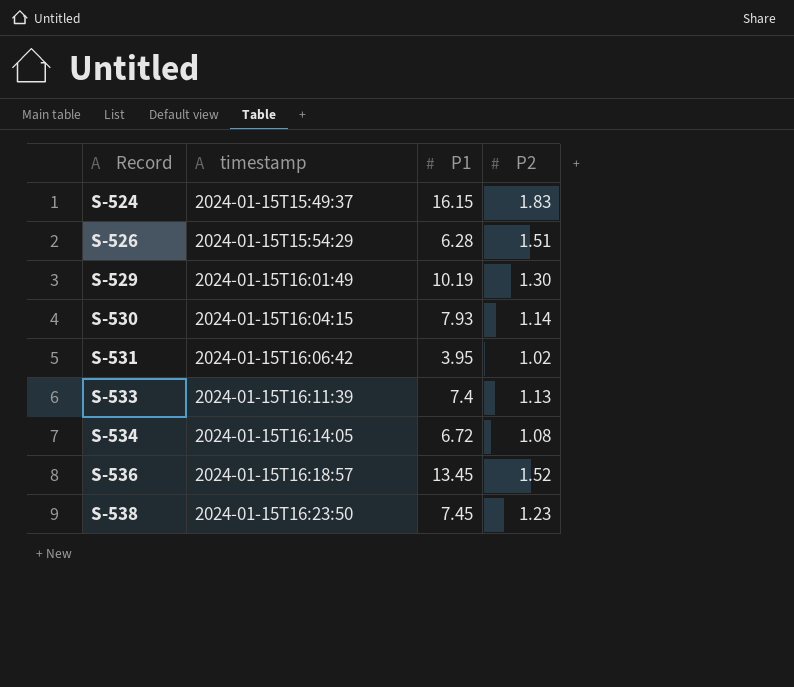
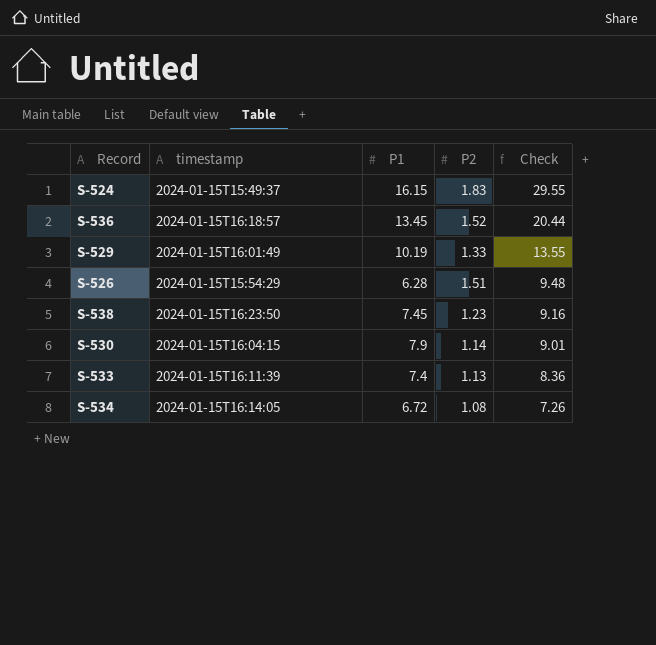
row order: Record ascending -> Check descending
column Check | formula: none -> [P1] * [P2]
row S-531: 2024-01-15T16:06:42 | 3.95 | 1.02 -> none
S-529 | P2: 1.30 -> 1.33
S-530 | P1: 7.93 -> 7.9

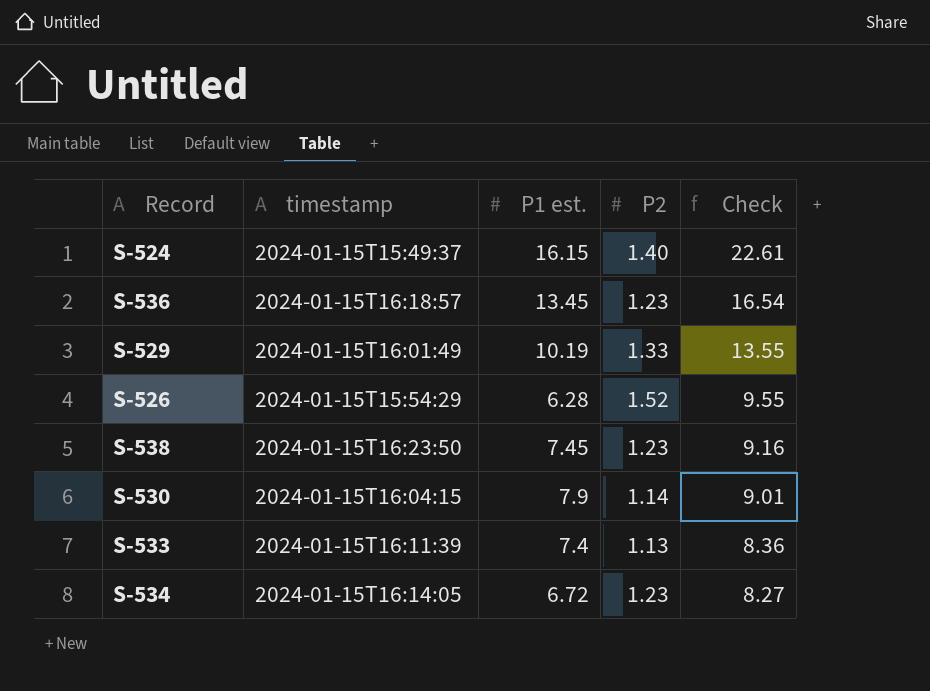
column name: P1 -> P1 est.
S-524 | P2: 1.83 -> 1.40
S-524 | Check: 29.55 -> 22.61
S-536 | P2: 1.52 -> 1.23
S-536 | Check: 20.44 -> 16.54
S-526 | P2: 1.51 -> 1.52
S-526 | Check: 9.48 -> 9.55
S-534 | P2: 1.08 -> 1.23
S-534 | Check: 7.26 -> 8.27

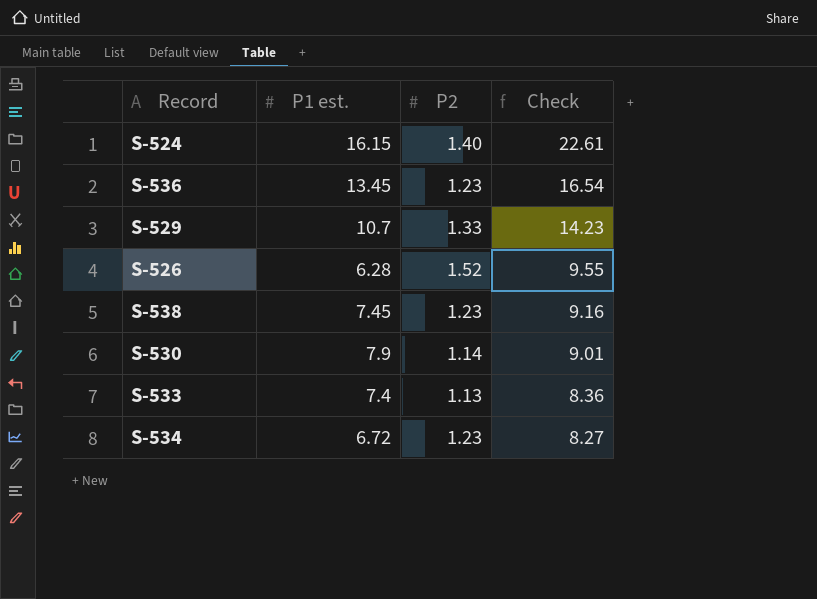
column timestamp | position: 2 -> none
S-529 | P1 est.: 10.19 -> 10.7
S-529 | Check: 13.55 -> 14.23

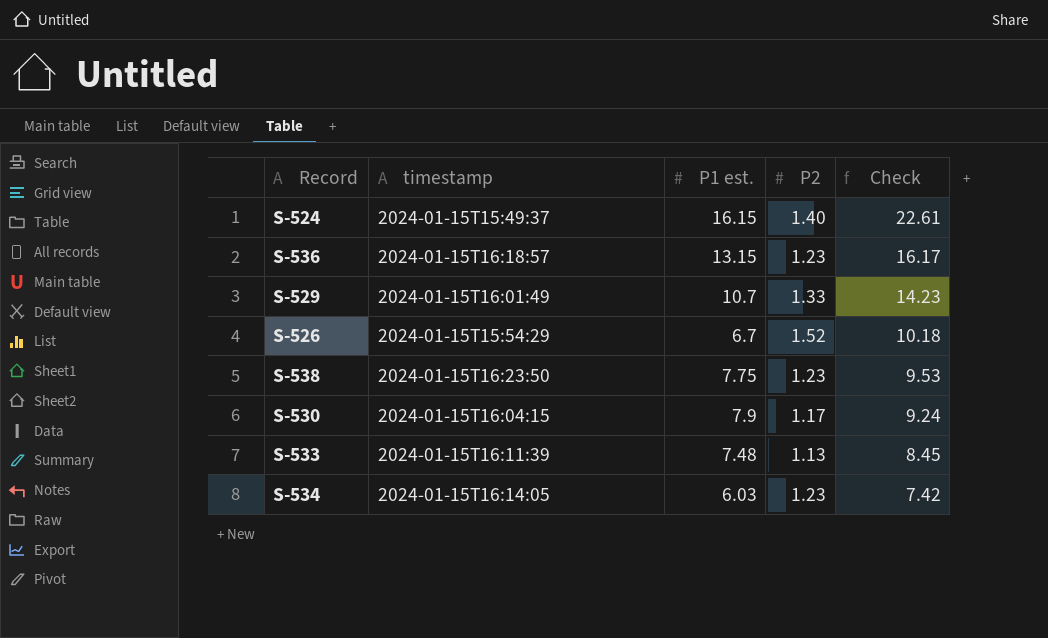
column timestamp | position: none -> 2
S-536 | P1 est.: 13.45 -> 13.15
S-536 | Check: 16.54 -> 16.17
S-526 | P1 est.: 6.28 -> 6.7
S-526 | Check: 9.55 -> 10.18
S-538 | P1 est.: 7.45 -> 7.75
S-538 | Check: 9.16 -> 9.53
S-530 | P2: 1.14 -> 1.17
S-530 | Check: 9.01 -> 9.24
S-533 | P1 est.: 7.4 -> 7.48
S-533 | Check: 8.36 -> 8.45
S-534 | P1 est.: 6.72 -> 6.03
S-534 | Check: 8.27 -> 7.42

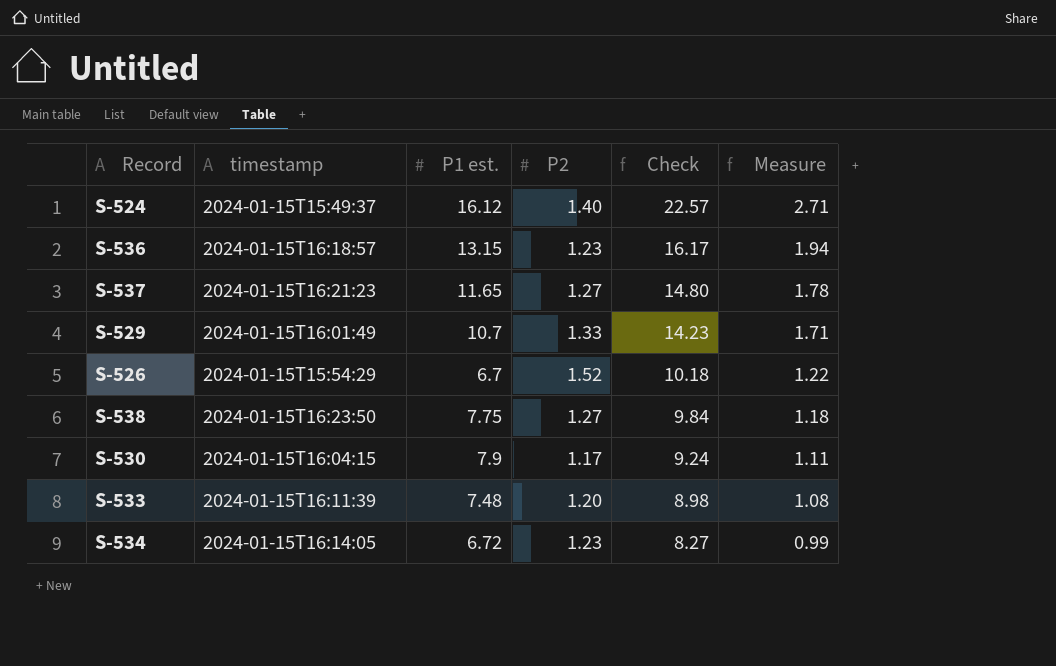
column Measure | formula: none -> [Check] * 0.12
S-524 | P1 est.: 16.15 -> 16.12
S-524 | Check: 22.61 -> 22.57
row S-537: none -> 2024-01-15T16:21:23 | 11.65 | 1.27 | 14.80 | 1.78
S-538 | P2: 1.23 -> 1.27
S-538 | Check: 9.53 -> 9.84
S-533 | P2: 1.13 -> 1.20
S-533 | Check: 8.45 -> 8.98
S-534 | P1 est.: 6.03 -> 6.72
S-534 | Check: 7.42 -> 8.27

